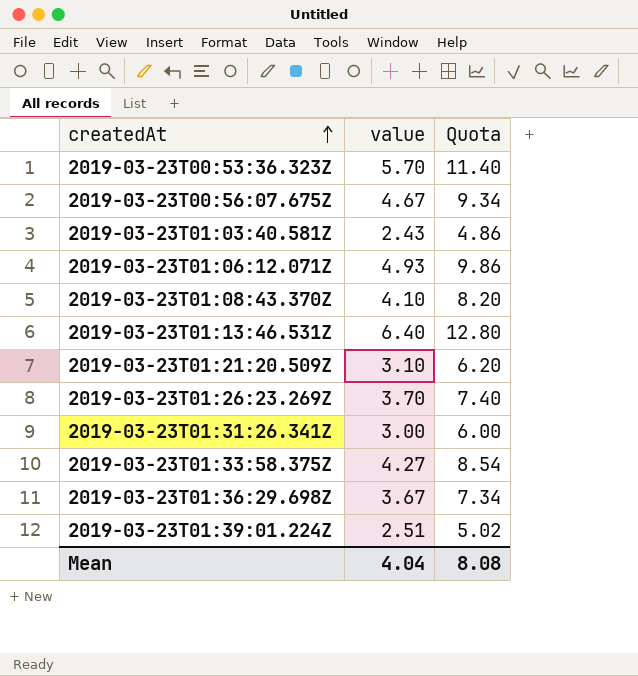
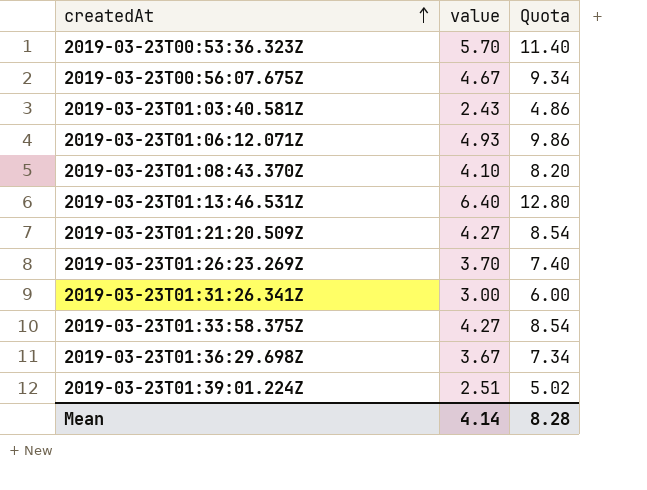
2019-03-23T01:21:20.509Z | value: 3.10 -> 4.27
2019-03-23T01:21:20.509Z | Quota: 6.20 -> 8.54
Mean | value: 4.04 -> 4.14
Mean | Quota: 8.08 -> 8.28

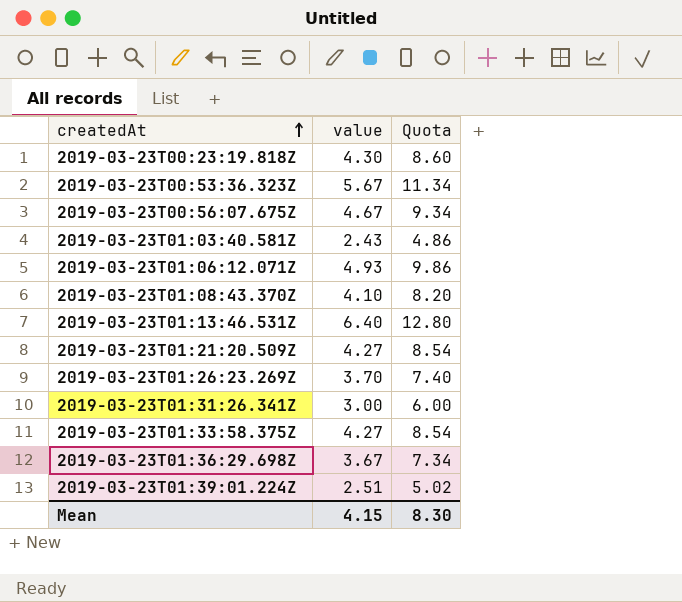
row 2019-03-23T00:23:19.818Z: none -> 4.30 | 8.60
2019-03-23T00:53:36.323Z | value: 5.70 -> 5.67
2019-03-23T00:53:36.323Z | Quota: 11.40 -> 11.34
Mean | value: 4.14 -> 4.15
Mean | Quota: 8.28 -> 8.30

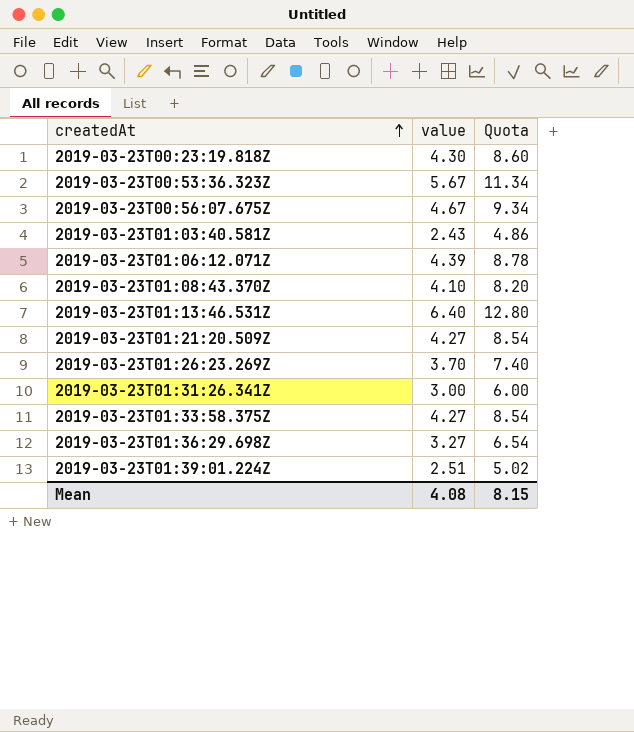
2019-03-23T01:06:12.071Z | value: 4.93 -> 4.39
2019-03-23T01:06:12.071Z | Quota: 9.86 -> 8.78
2019-03-23T01:36:29.698Z | value: 3.67 -> 3.27
2019-03-23T01:36:29.698Z | Quota: 7.34 -> 6.54
Mean | value: 4.15 -> 4.08
Mean | Quota: 8.30 -> 8.15

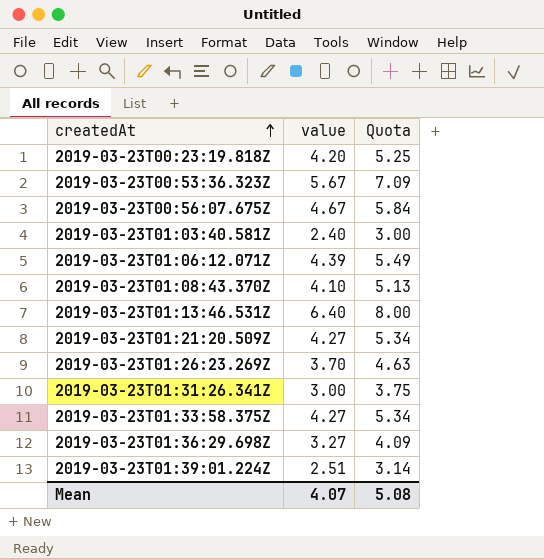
column Quota | formula: [value] * 2 -> [value] * 1.25
2019-03-23T00:23:19.818Z | value: 4.30 -> 4.20
2019-03-23T01:03:40.581Z | value: 2.43 -> 2.40
Mean | value: 4.08 -> 4.07
Mean | Quota: 8.15 -> 5.08

